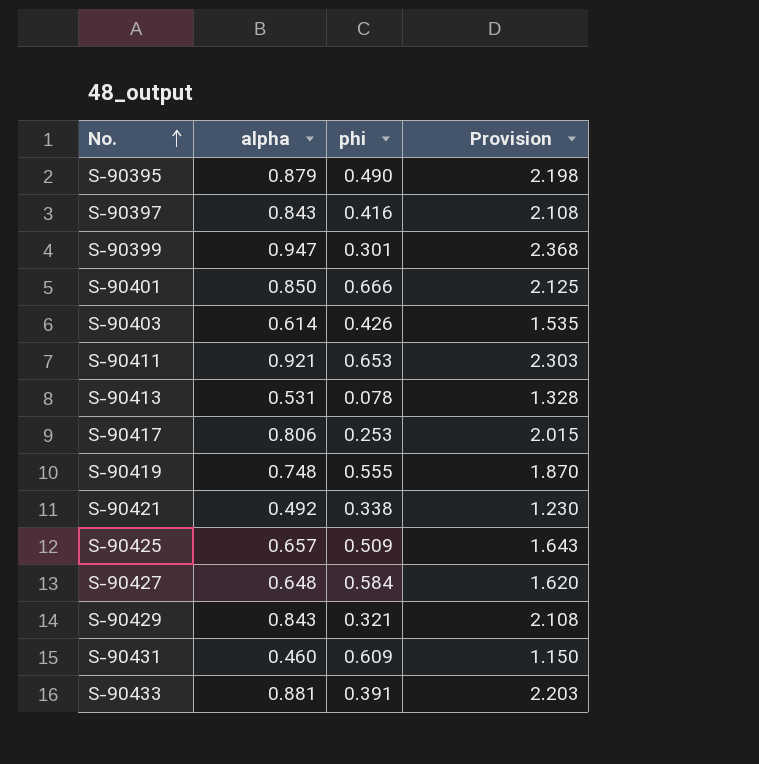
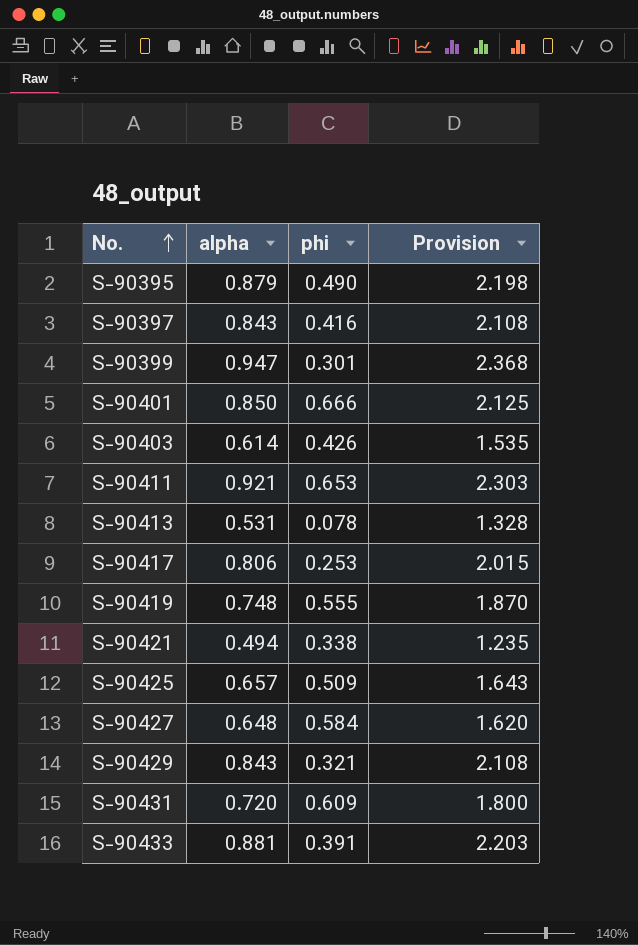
S-90421 | alpha: 0.492 -> 0.494
S-90421 | Provision: 1.230 -> 1.235
S-90431 | alpha: 0.460 -> 0.720
S-90431 | Provision: 1.150 -> 1.800

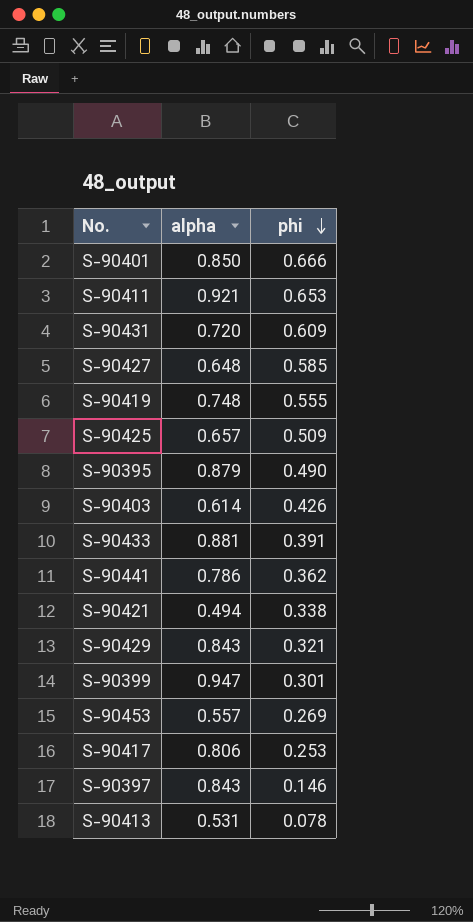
row order: No. ascending -> phi descending
column Provision | formula: [alpha] * 2.5 -> none
S-90427 | phi: 0.584 -> 0.585
row S-90441: none -> 0.786 | 0.362
row S-90453: none -> 0.557 | 0.269
S-90397 | phi: 0.416 -> 0.146

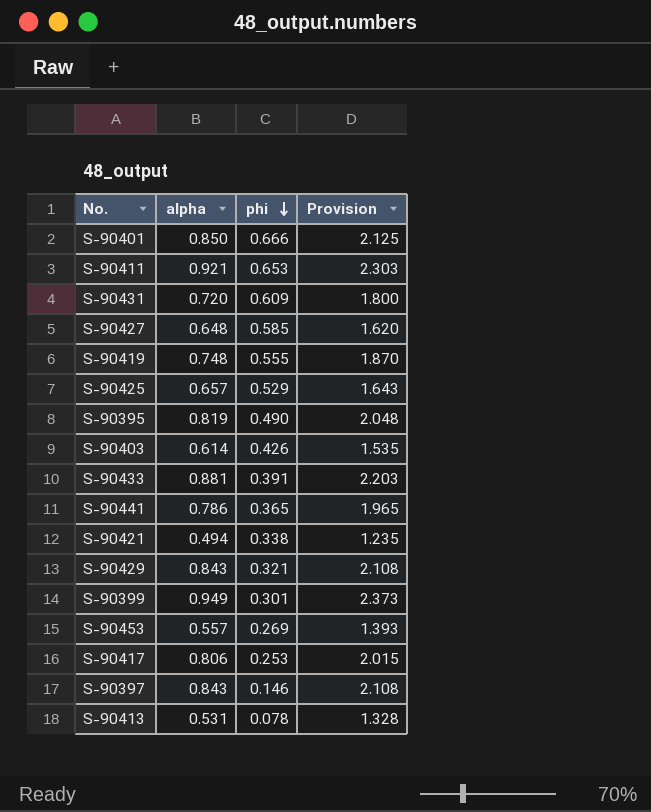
column Provision | formula: none -> [alpha] * 2.5
S-90425 | phi: 0.509 -> 0.529
S-90395 | alpha: 0.879 -> 0.819
S-90441 | phi: 0.362 -> 0.365
S-90399 | alpha: 0.947 -> 0.949

